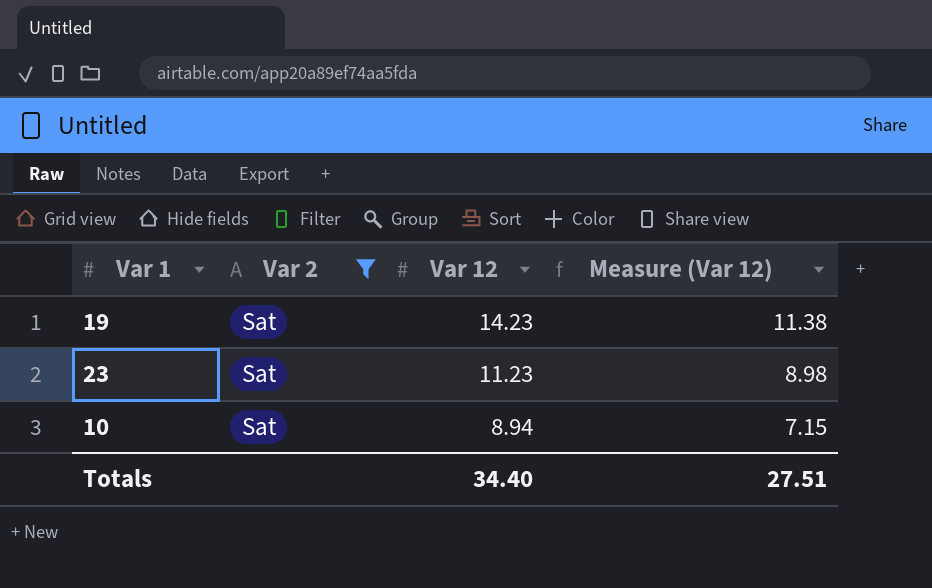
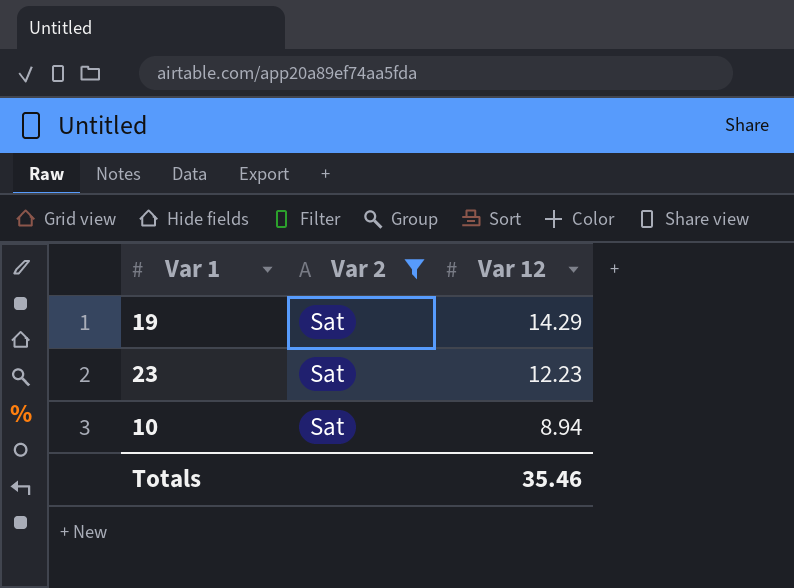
column Measure (Var 12) | formula: [Var 12] * 0.8 -> none
19 | Var 12: 14.23 -> 14.29
23 | Var 12: 11.23 -> 12.23
Totals | Var 12: 34.40 -> 35.46

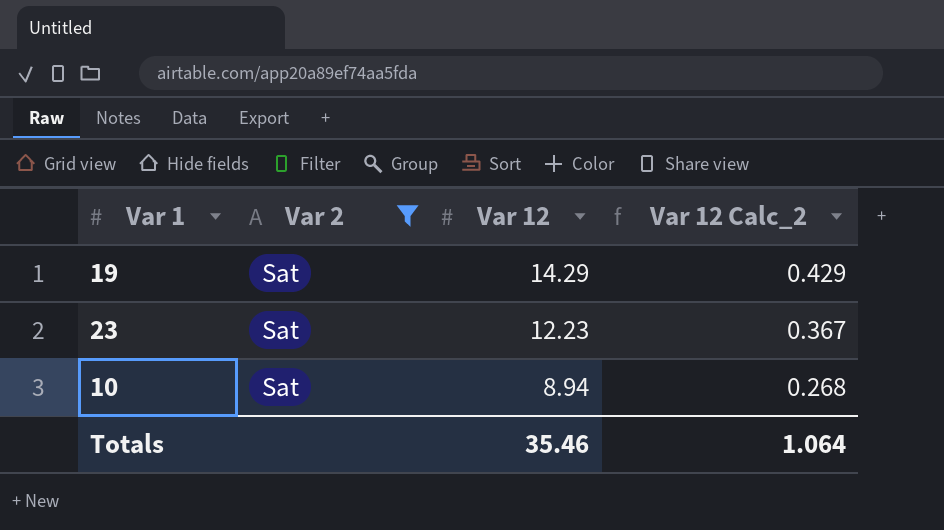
column Var 12 Calc_2 | formula: none -> [Var 12] * 0.03

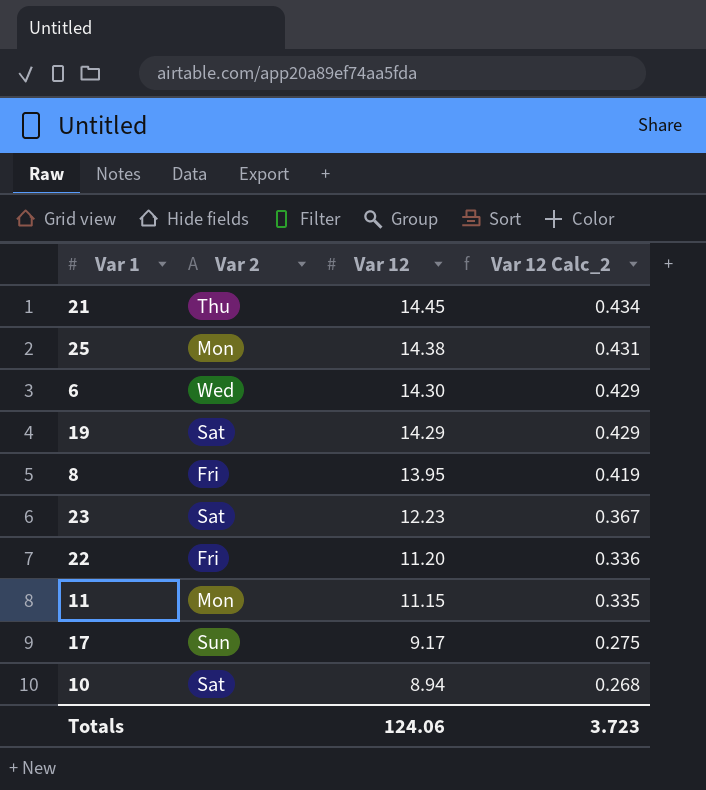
filter: Var 2 = Sat -> none
Totals | Var 12: 35.46 -> 124.06
Totals | Var 12 Calc_2: 1.064 -> 3.723

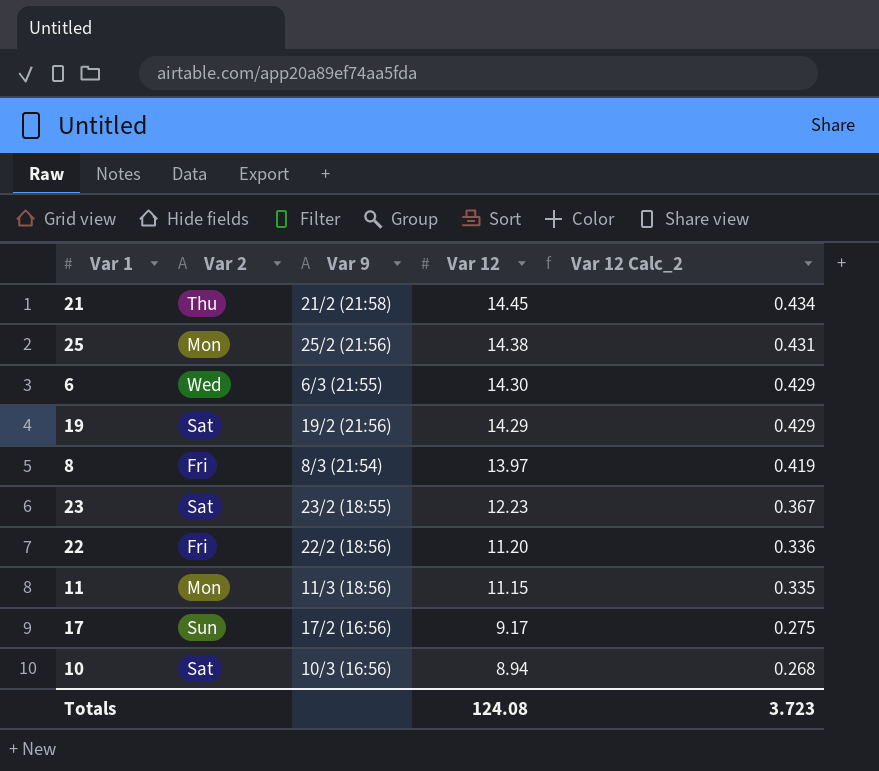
column Var 9 | position: none -> 3
8 | Var 12: 13.95 -> 13.97
Totals | Var 12: 124.06 -> 124.08

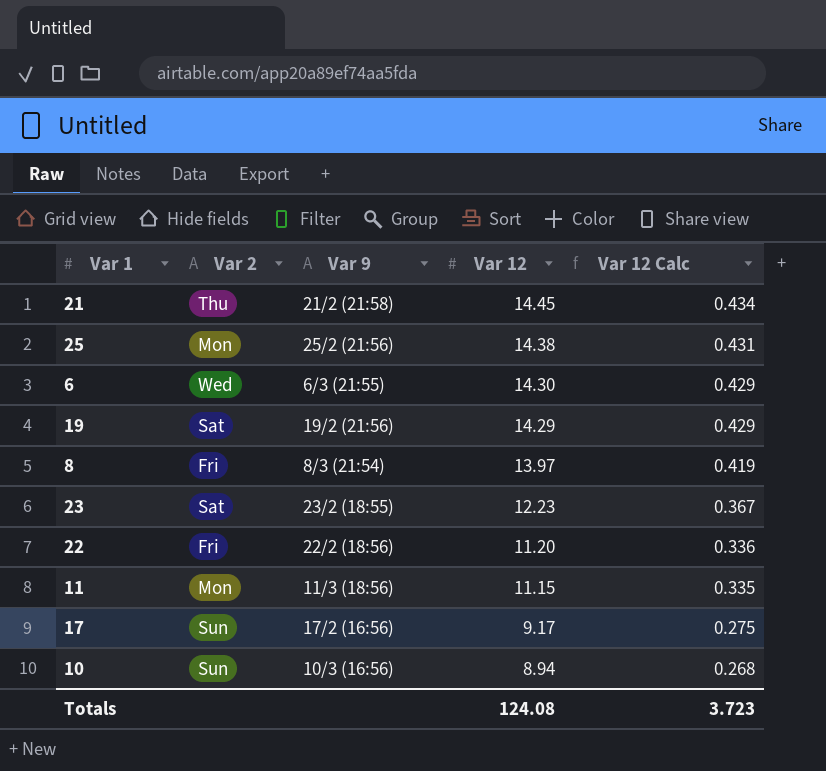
column name: Var 12 Calc_2 -> Var 12 Calc
10 | Var 2: Sat -> Sun

